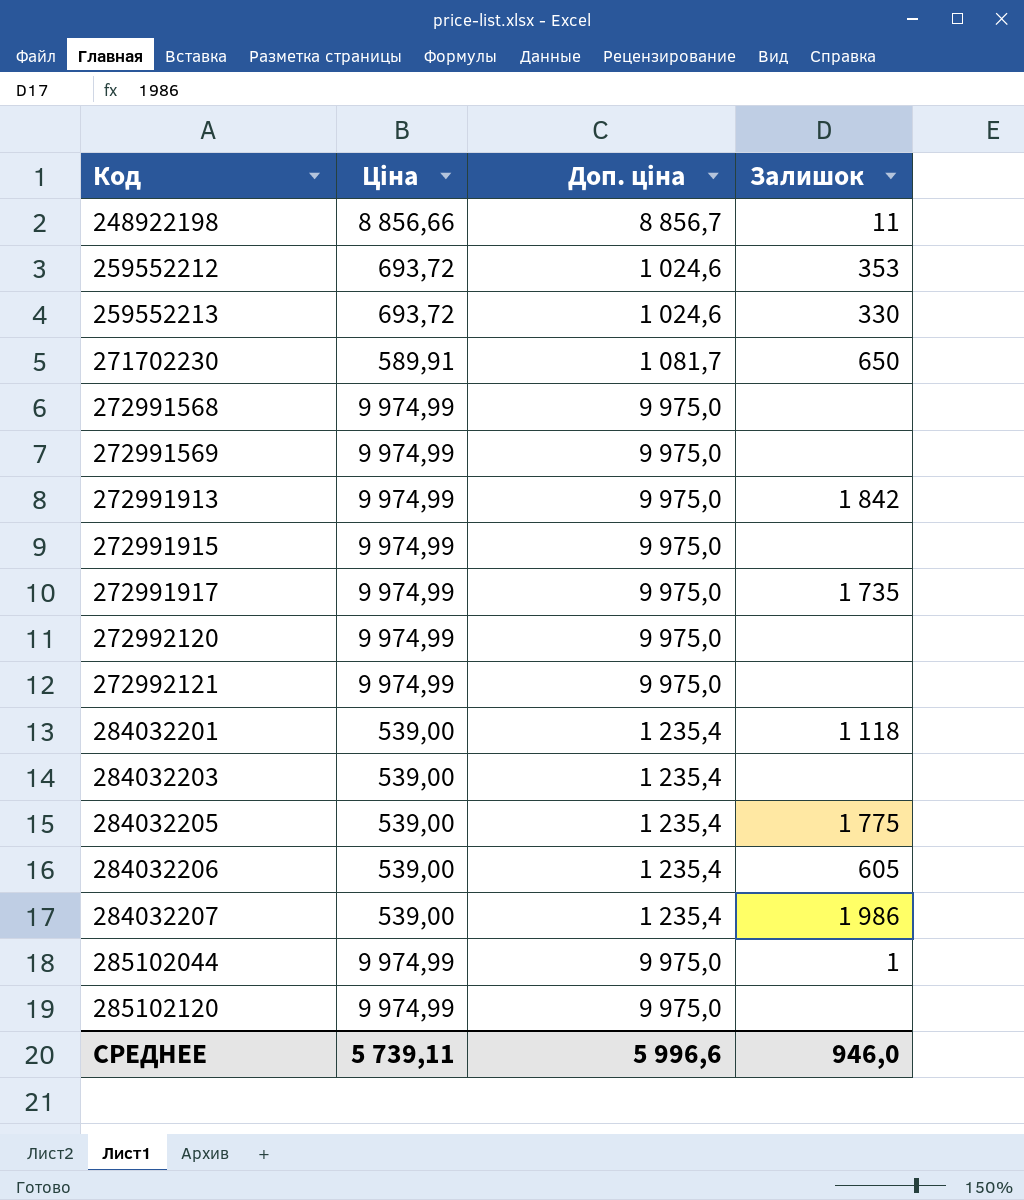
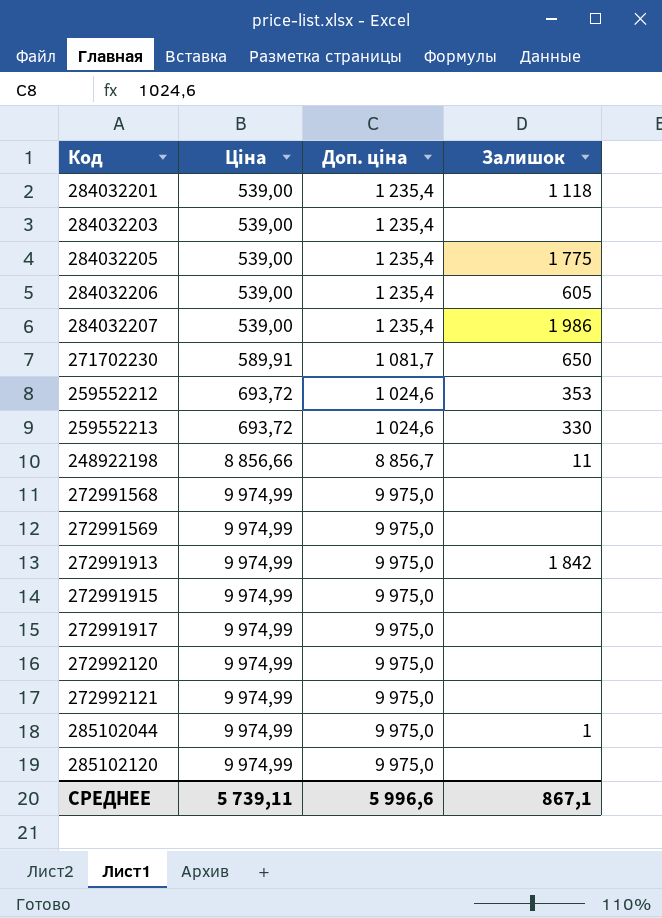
row order: Код ascending -> Ціна ascending
272991917 | Залишок: 1 735 -> none
СРЕДНЕЕ | Залишок: 946,0 -> 867,1

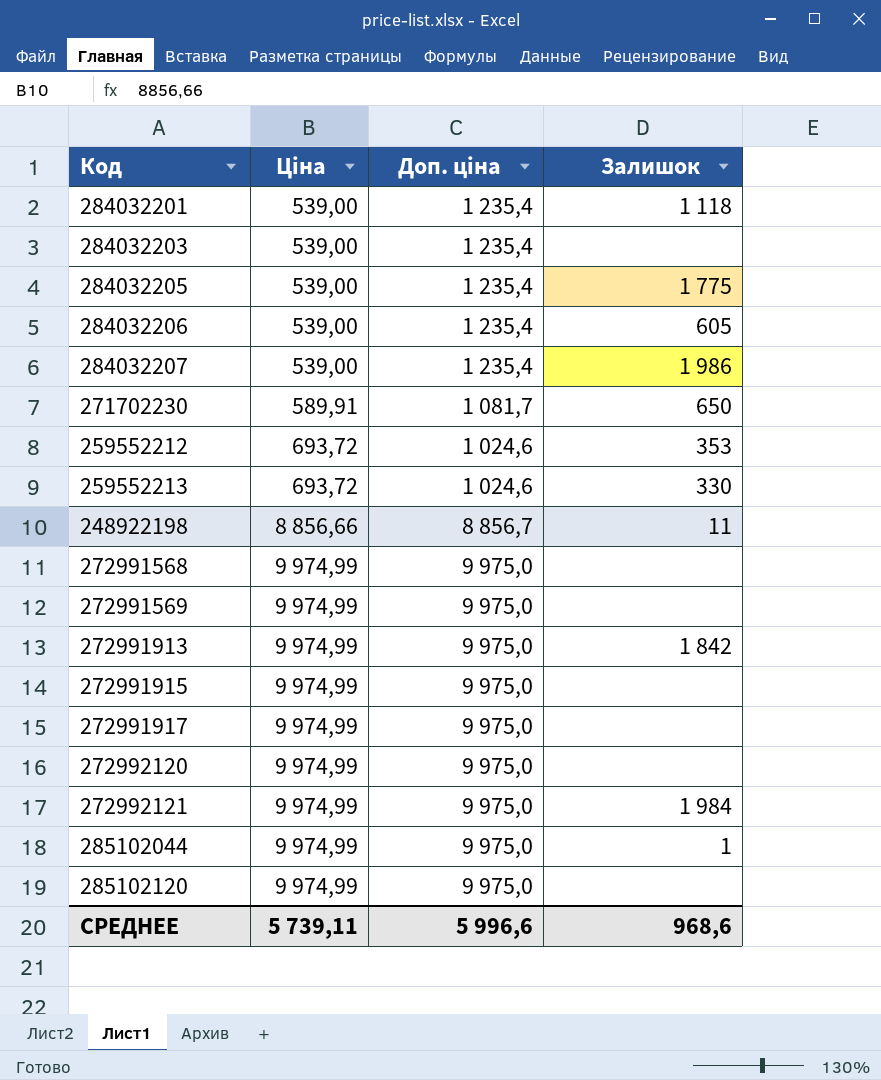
272992121 | Залишок: none -> 1 984
СРЕДНЕЕ | Залишок: 867,1 -> 968,6

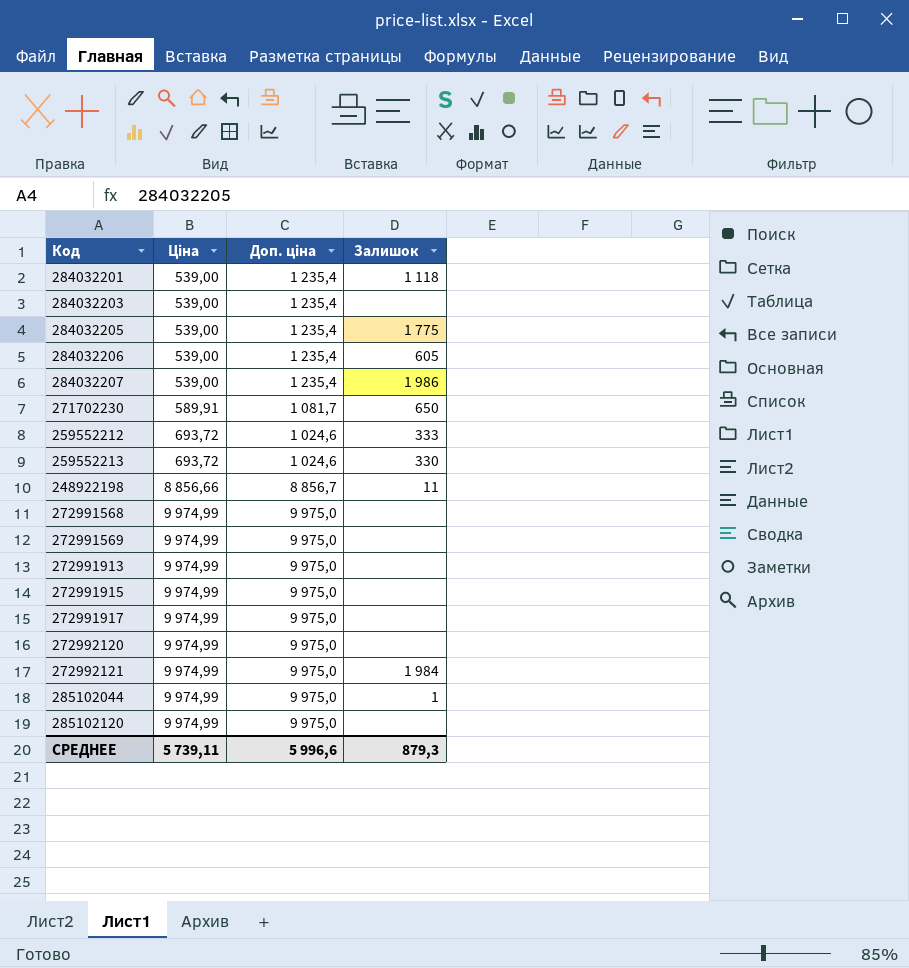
259552212 | Залишок: 353 -> 333
272991913 | Залишок: 1 842 -> none
СРЕДНЕЕ | Залишок: 968,6 -> 879,3

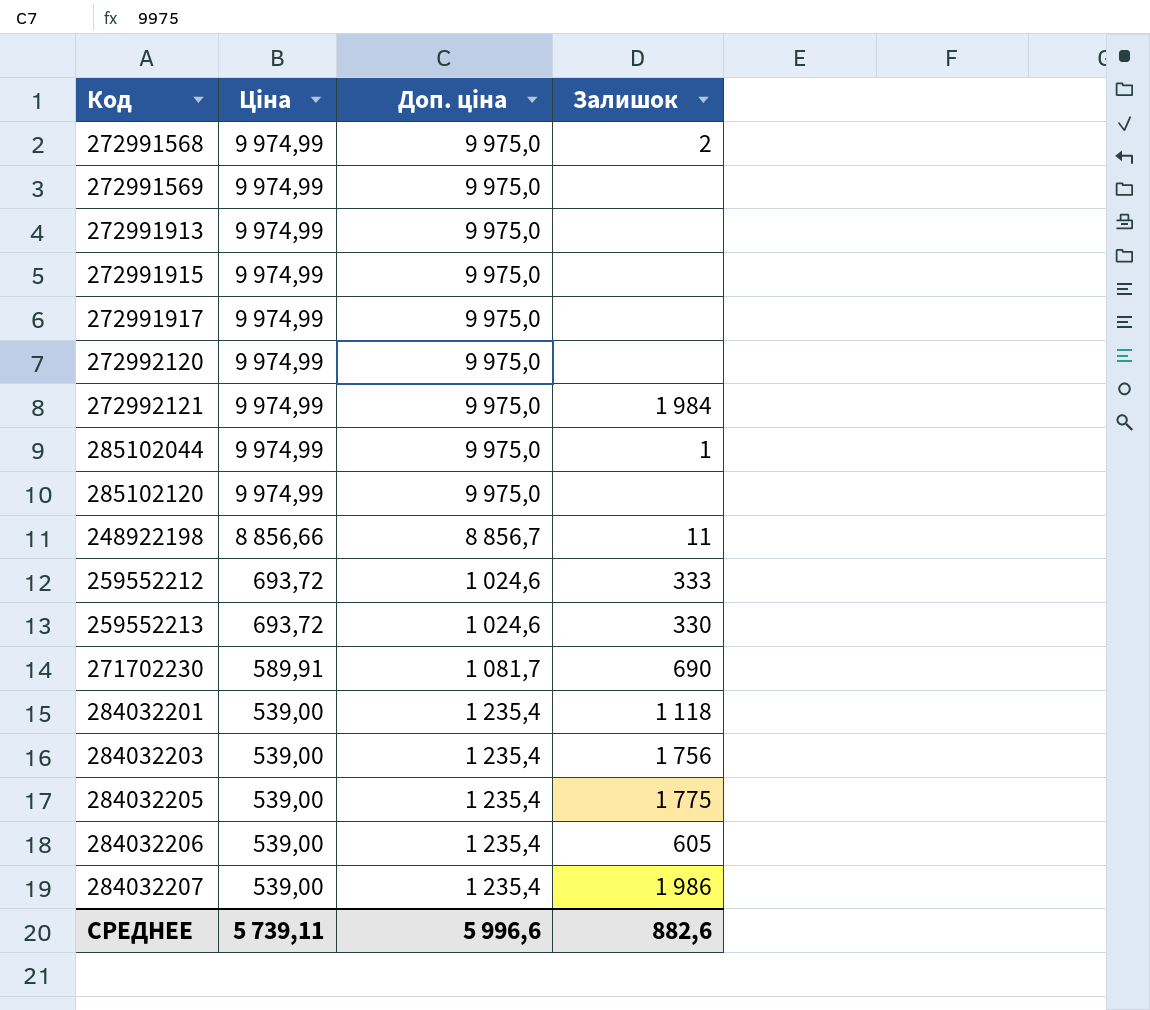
row order: Ціна ascending -> Ціна descending
272991568 | Залишок: none -> 2
271702230 | Залишок: 650 -> 690
284032203 | Залишок: none -> 1 756
СРЕДНЕЕ | Залишок: 879,3 -> 882,6

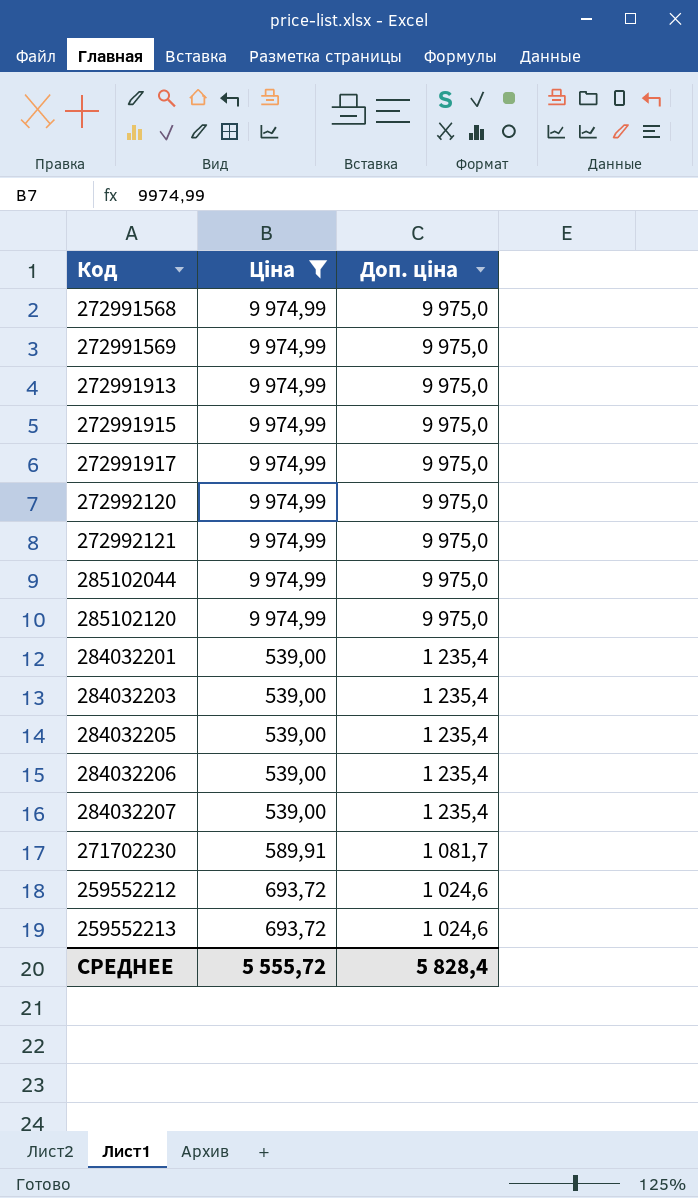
filter: none -> Ціна != 8 856,66
row order: Ціна descending -> Доп. ціна descending
column Залишок | position: 4 -> none
СРЕДНЕЕ | Ціна: 5 739,11 -> 5 555,72
СРЕДНЕЕ | Доп. ціна: 5 996,6 -> 5 828,4

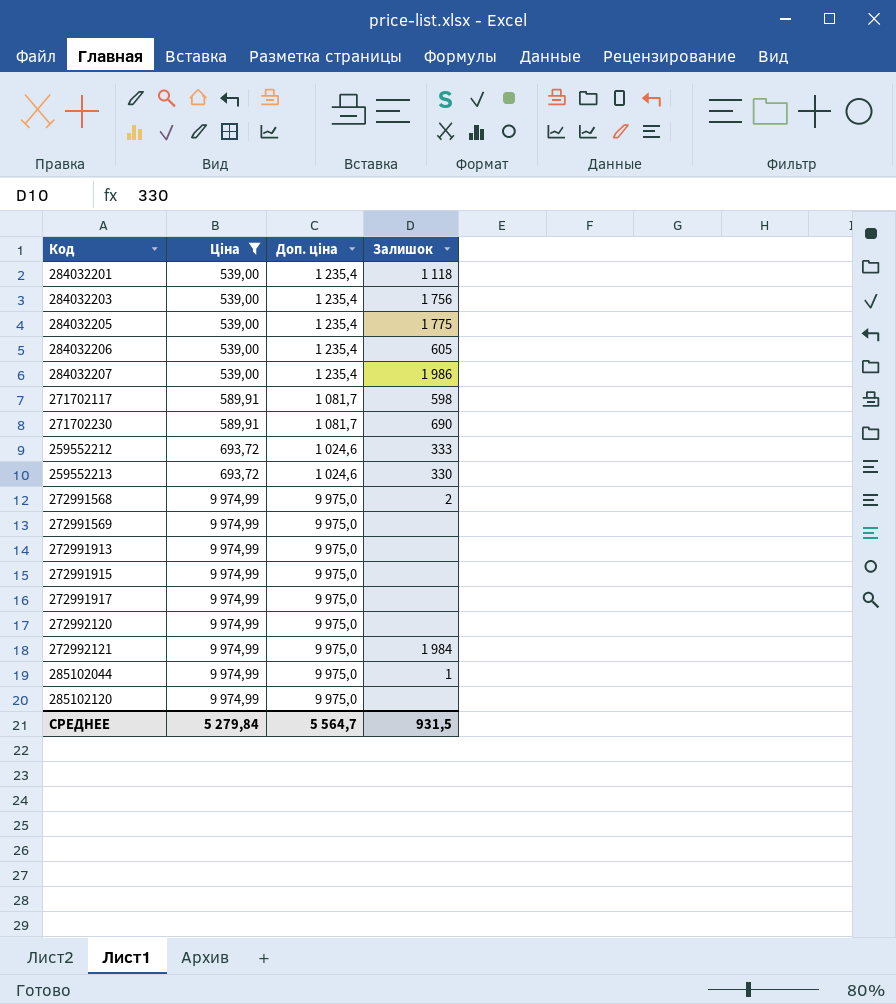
row order: Доп. ціна descending -> Ціна ascending
column Залишок | position: none -> 4
row 271702117: none -> 589,91 | 1 081,7 | 598
СРЕДНЕЕ | Ціна: 5 555,72 -> 5 279,84
СРЕДНЕЕ | Доп. ціна: 5 828,4 -> 5 564,7

